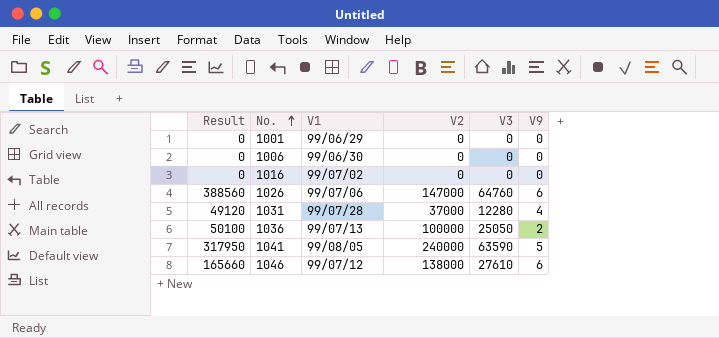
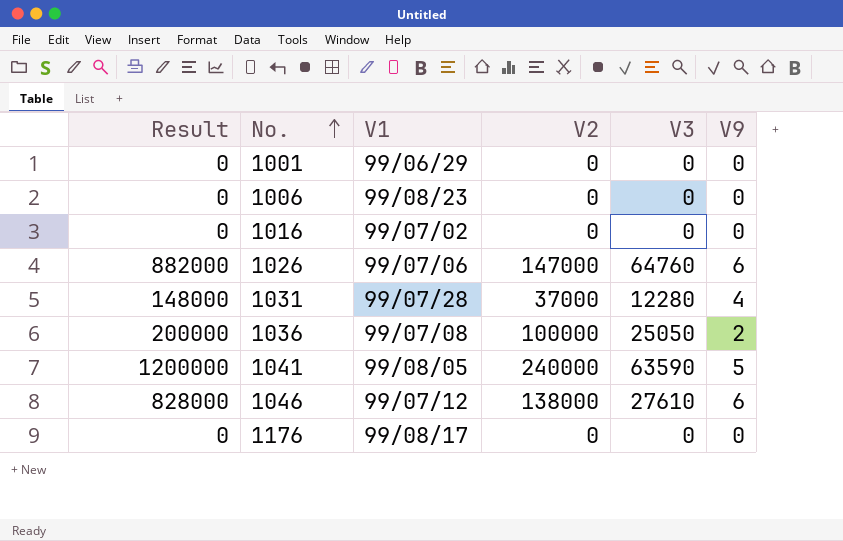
column Result | formula: [V3] * [V9] -> [V2] * [V9]
1006 | V1: 99/06/30 -> 99/08/23
1036 | V1: 99/07/13 -> 99/07/08
row 1176: none -> 0 | 99/08/17 | 0 | 0 | 0

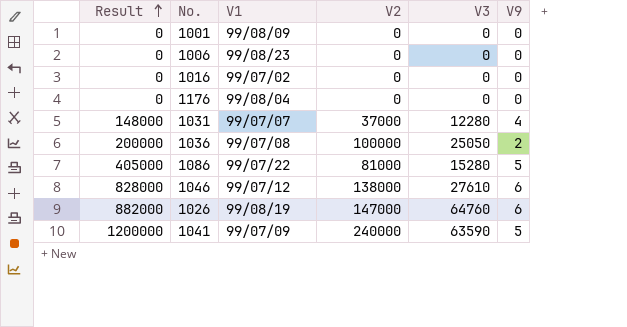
row order: No. ascending -> Result ascending
1001 | V1: 99/06/29 -> 99/08/09
1176 | V1: 99/08/17 -> 99/08/04
1031 | V1: 99/07/28 -> 99/07/07
row 1086: none -> 405000 | 99/07/22 | 81000 | 15280 | 5
1026 | V1: 99/07/06 -> 99/08/19
1041 | V1: 99/08/05 -> 99/07/09

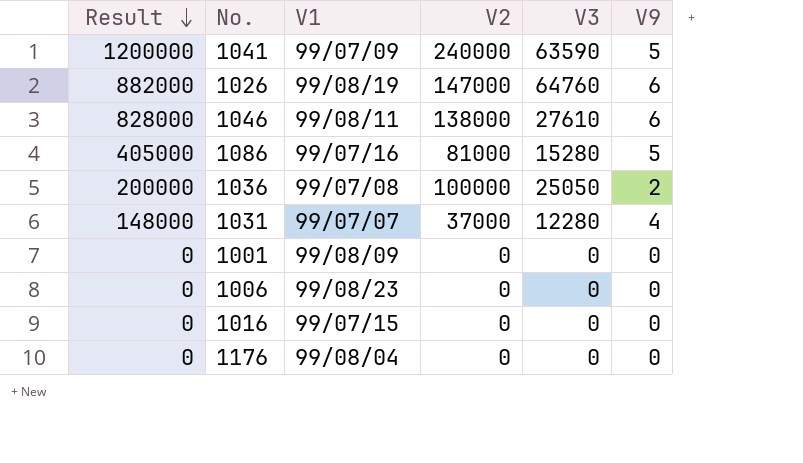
row order: Result ascending -> Result descending
1046 | V1: 99/07/12 -> 99/08/11
1086 | V1: 99/07/22 -> 99/07/16
1016 | V1: 99/07/02 -> 99/07/15

